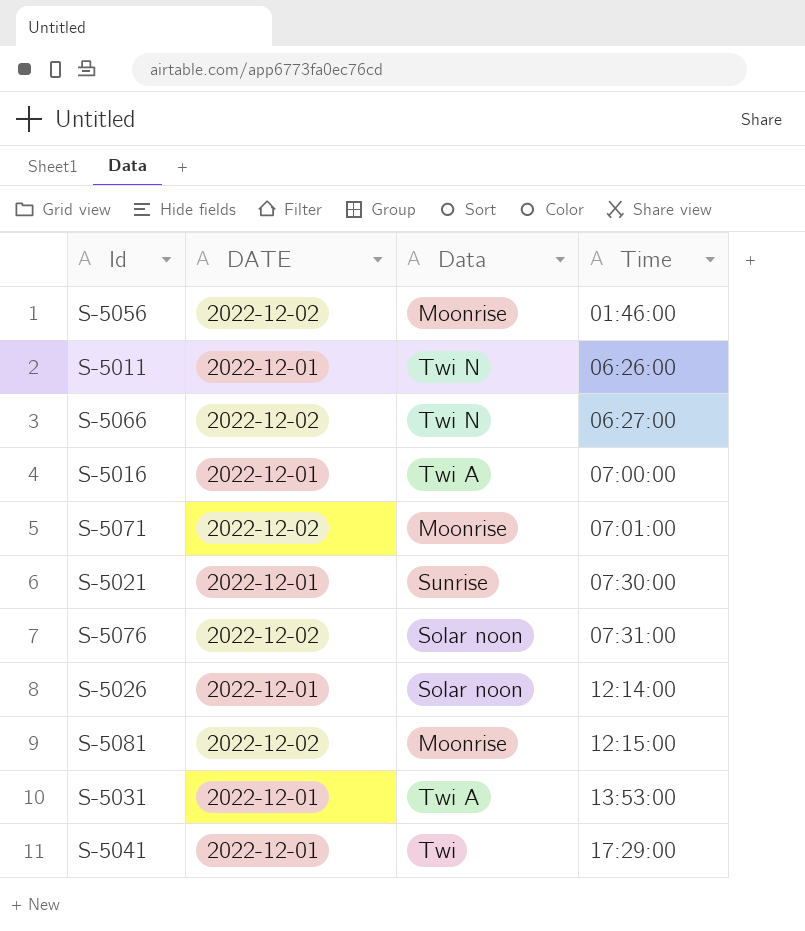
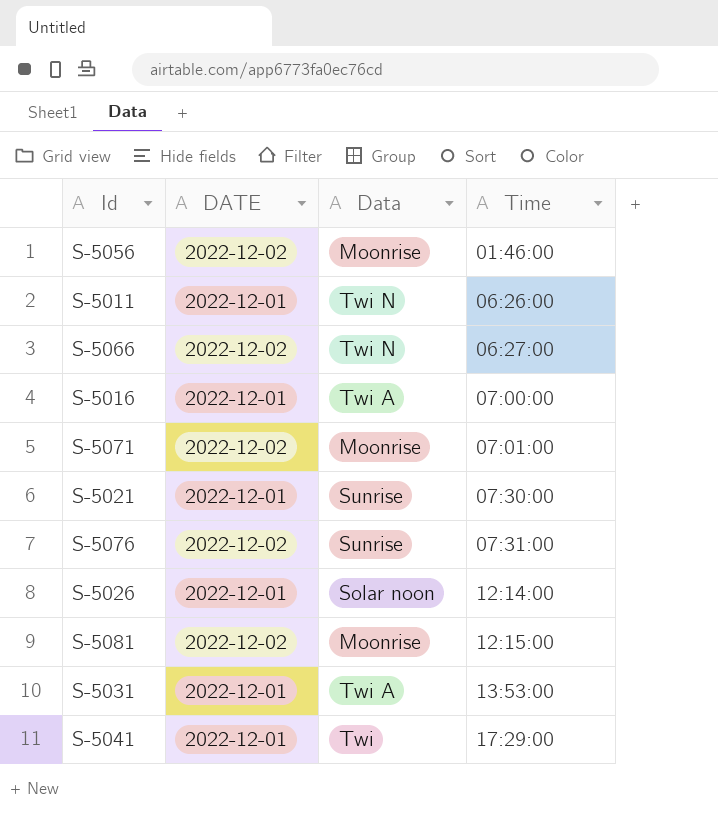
S-5076 | Data: Solar noon -> Sunrise

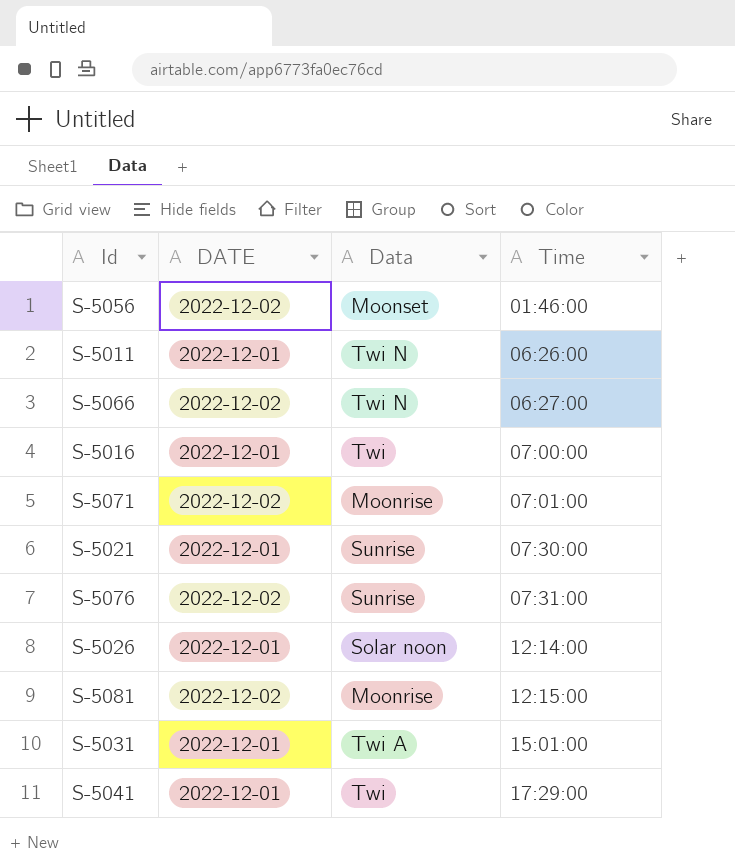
S-5056 | Data: Moonrise -> Moonset
S-5016 | Data: Twi A -> Twi
S-5031 | Time: 13:53:00 -> 15:01:00

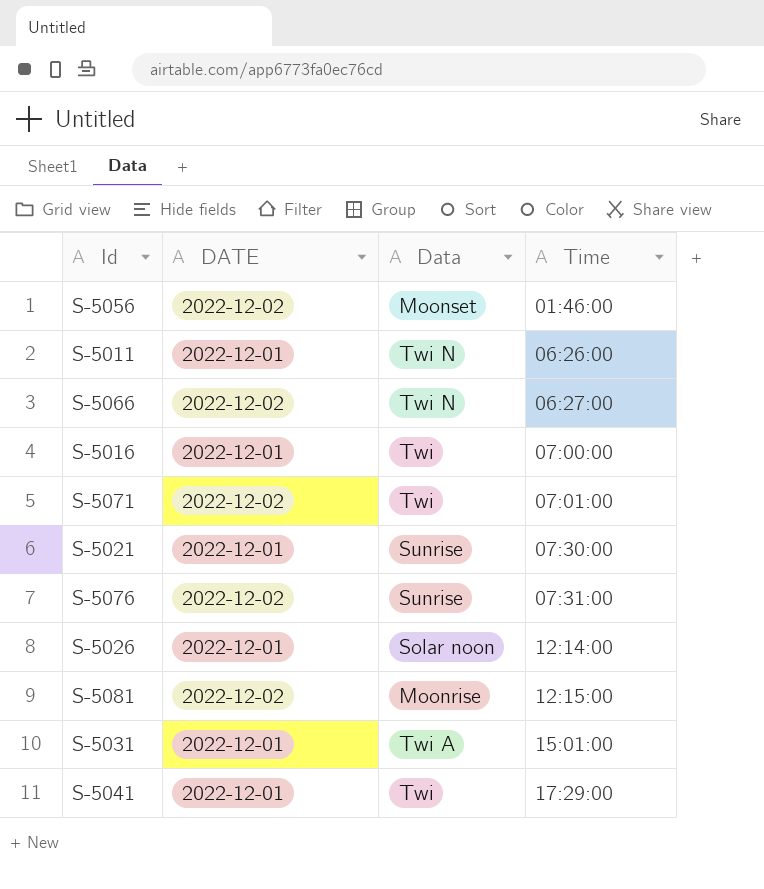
S-5071 | Data: Moonrise -> Twi

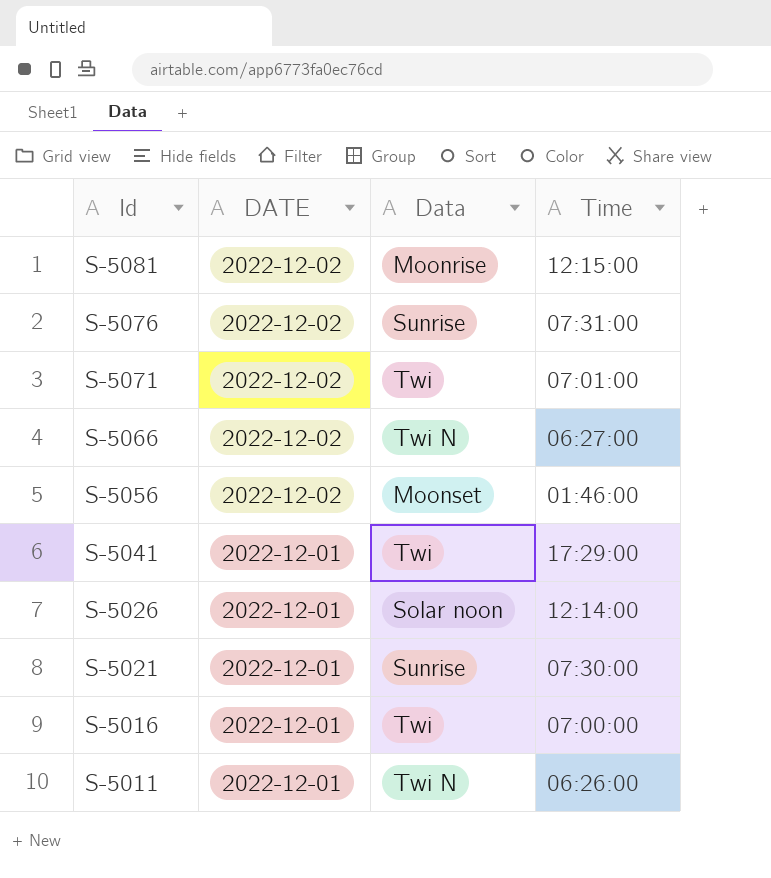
row order: Time ascending -> Id descending
row S-5031: 2022-12-01 | Twi A | 15:01:00 -> none

